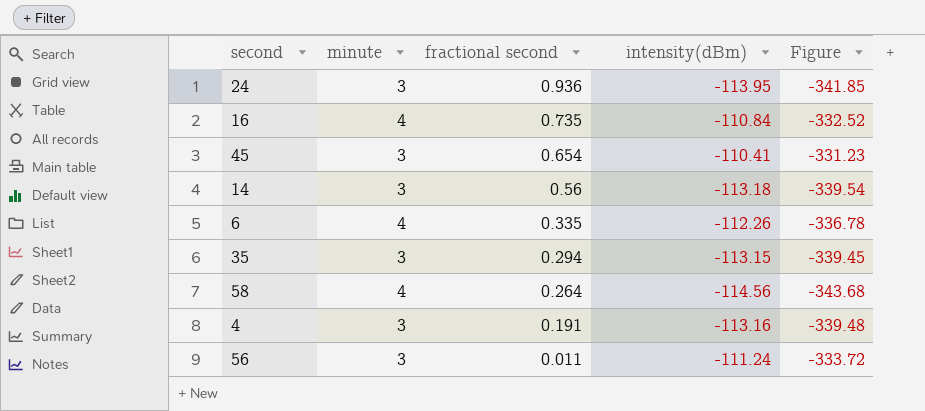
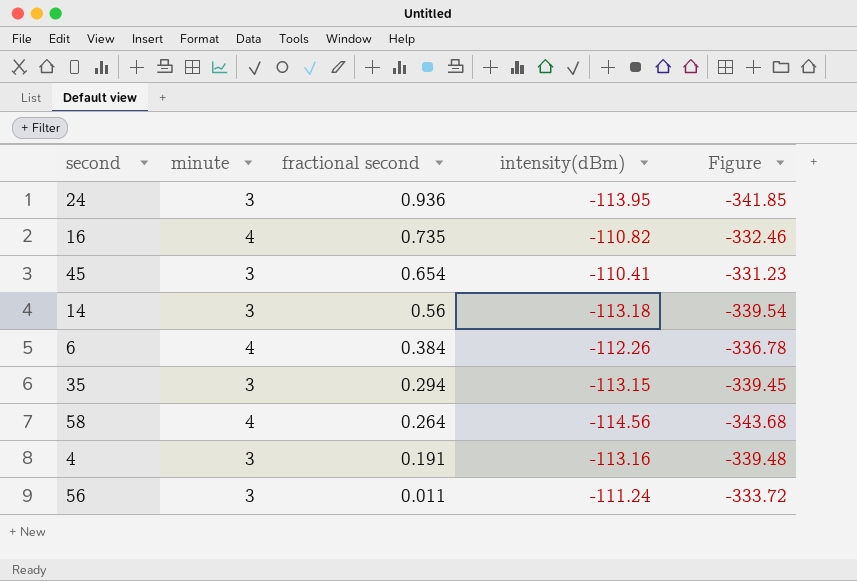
16 | intensity(dBm): -110.84 -> -110.82
16 | Figure: -332.52 -> -332.46
6 | fractional second: 0.335 -> 0.384

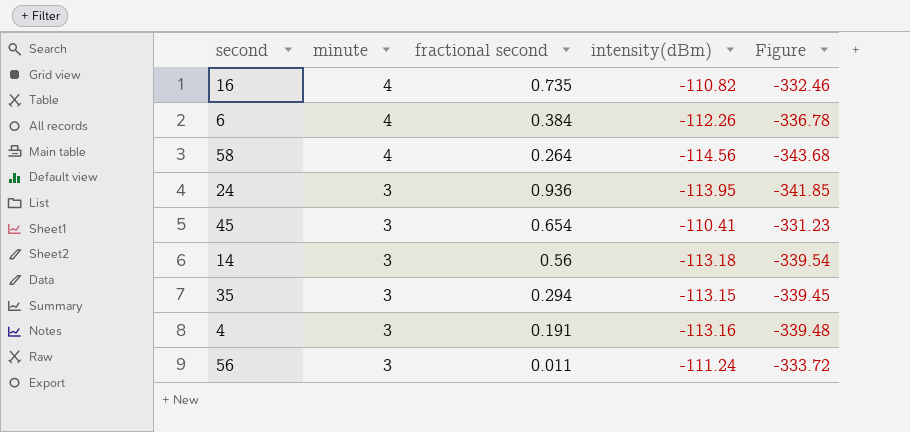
row order: fractional second descending -> minute descending

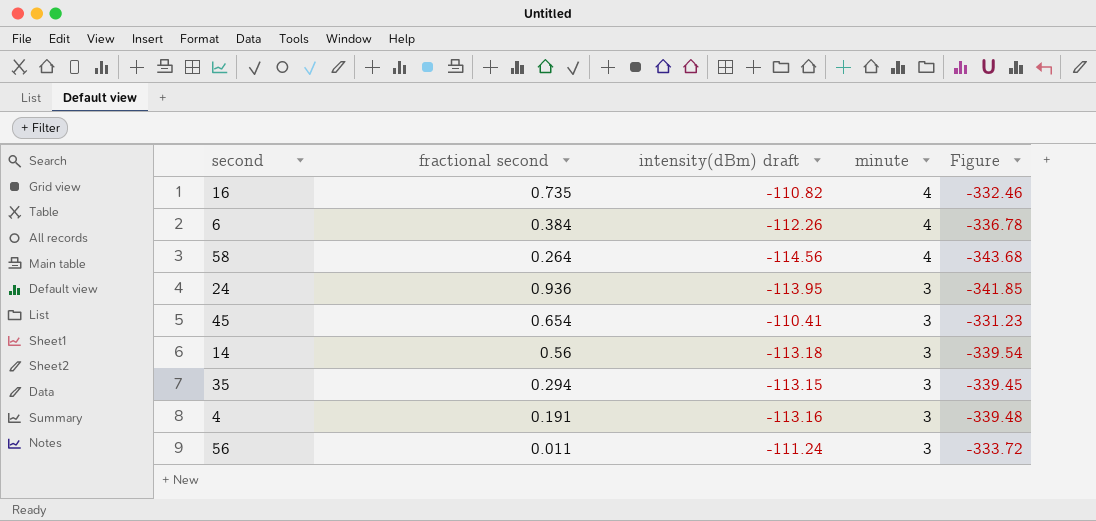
column name: intensity(dBm) -> intensity(dBm) draft
column minute | position: 2 -> 4

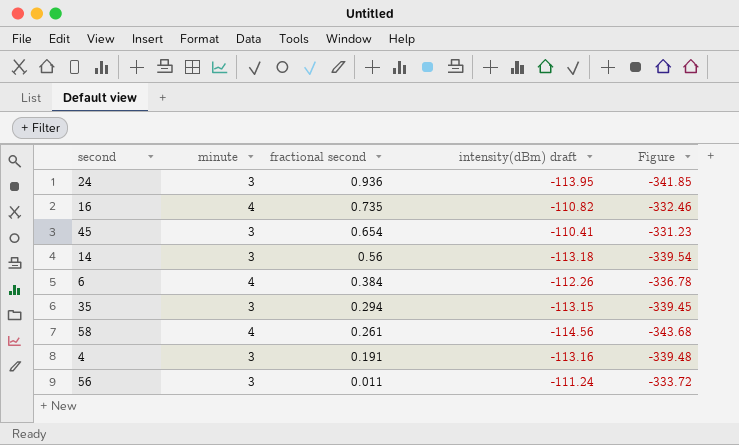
row order: minute descending -> fractional second descending
column minute | position: 4 -> 2
58 | fractional second: 0.264 -> 0.261

